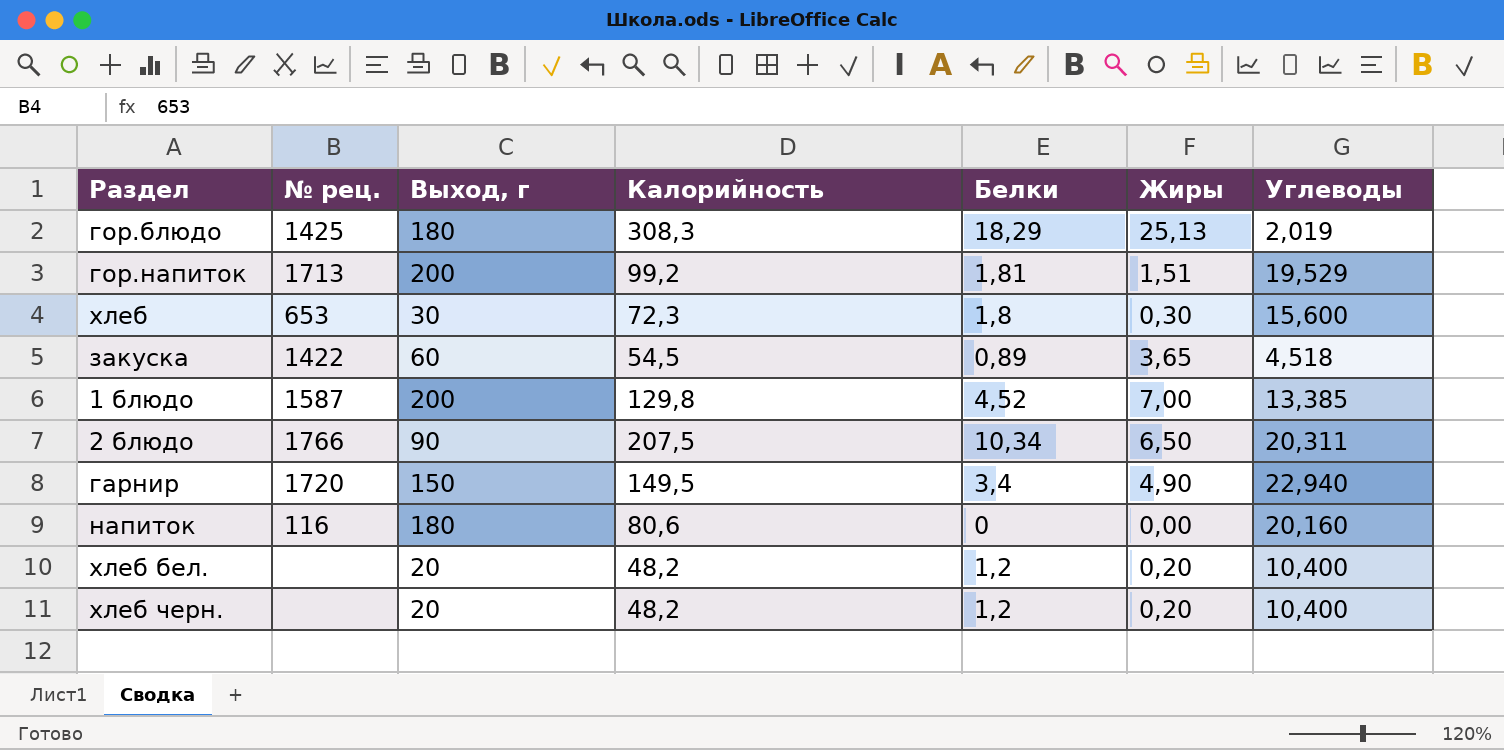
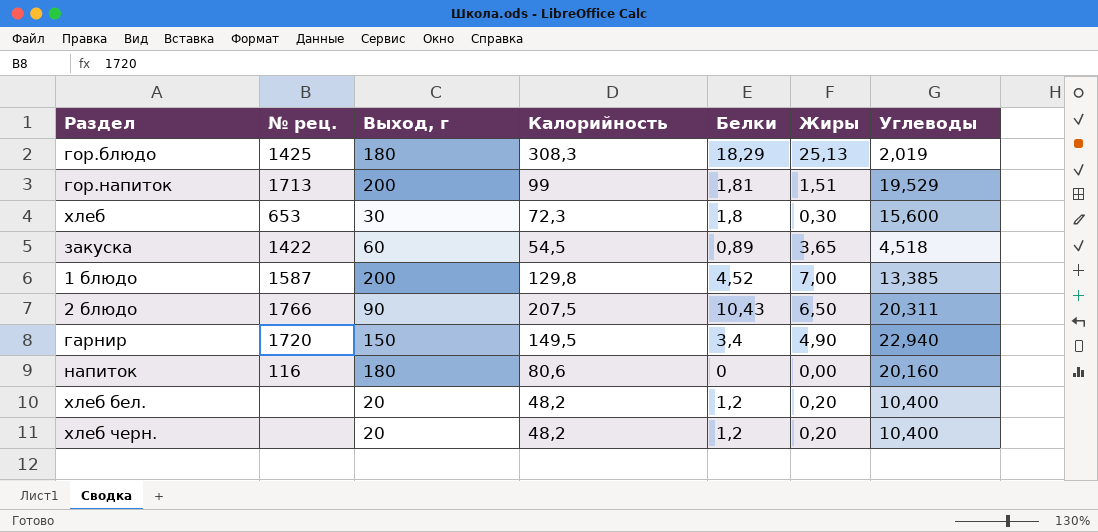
гор.напиток | Калорийность: 99,2 -> 99
2 блюдо | Белки: 10,34 -> 10,43

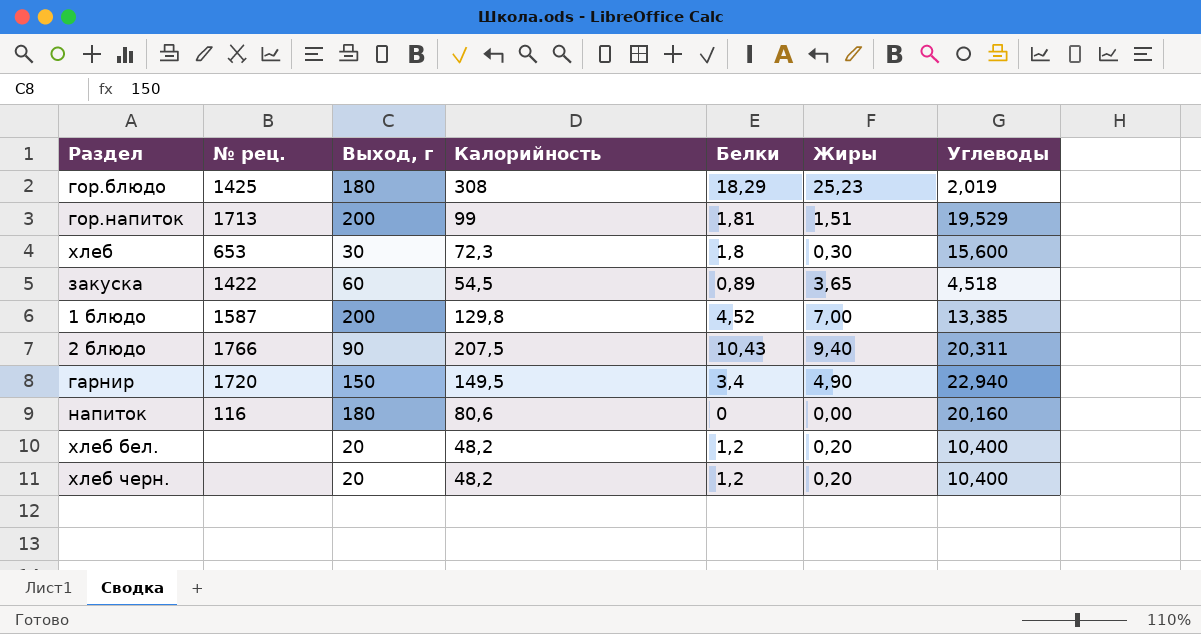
гор.блюдо | Калорийность: 308,3 -> 308
гор.блюдо | Жиры: 25,13 -> 25,23
2 блюдо | Жиры: 6,50 -> 9,40

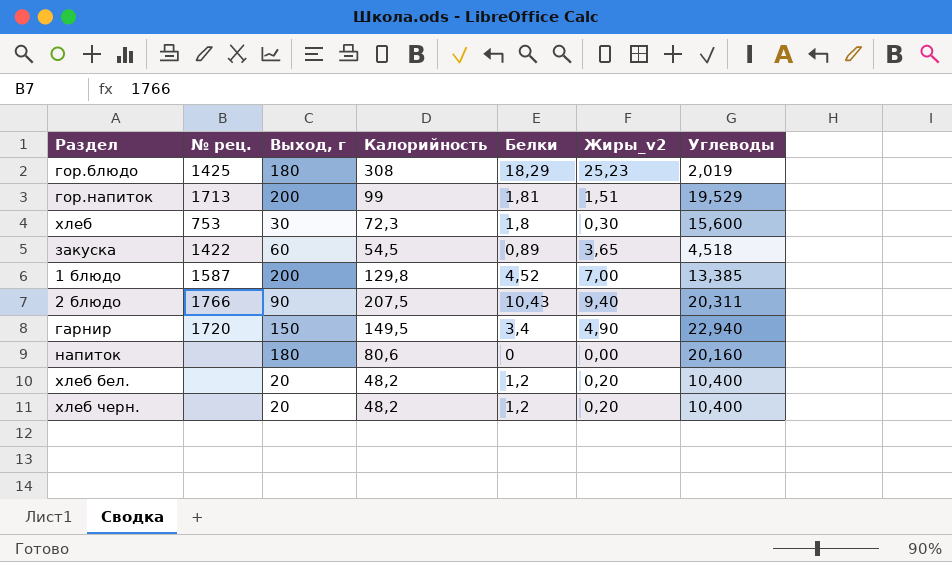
column name: Жиры -> Жиры_v2
хлеб | № рец.: 653 -> 753
напиток | № рец.: 116 -> none

